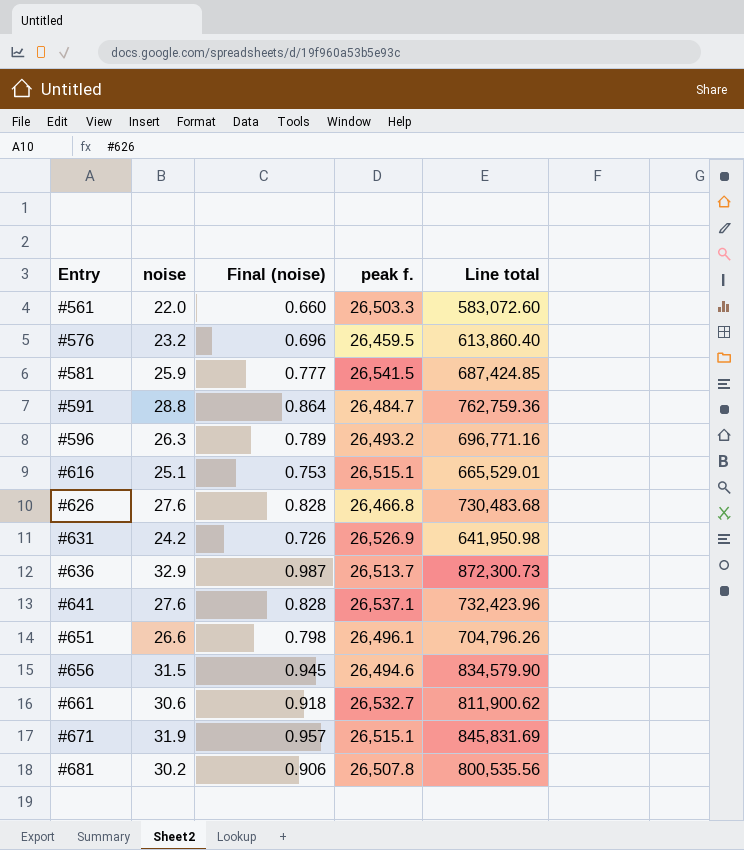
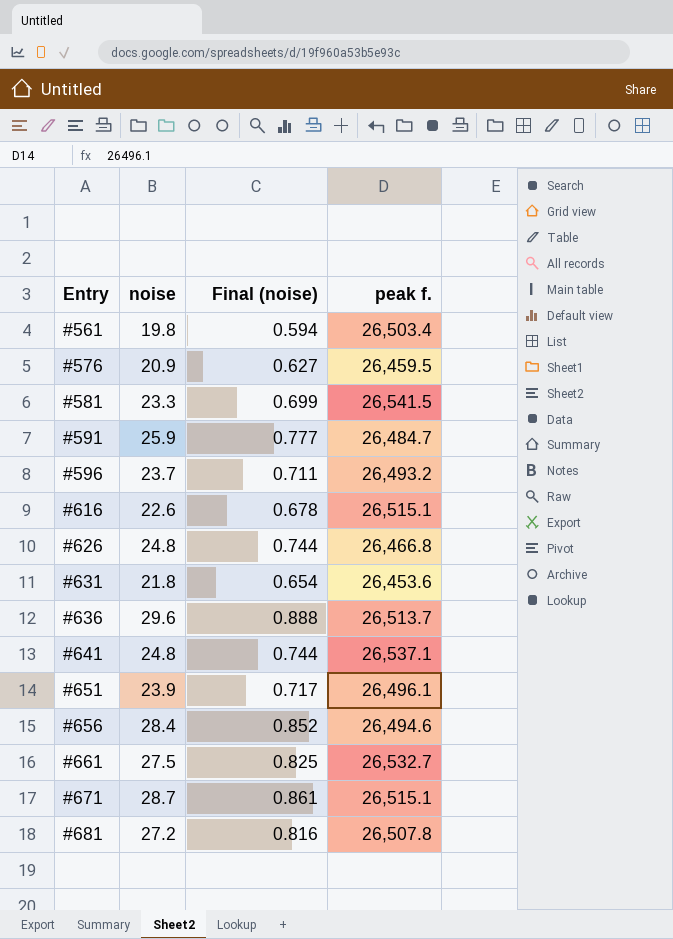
column Line total | formula: [noise] * [peak f.] -> none
#561 | noise: 22.0 -> 19.8
#561 | Final (noise): 0.660 -> 0.594
#561 | peak f.: 26,503.3 -> 26,503.4
#576 | noise: 23.2 -> 20.9
#576 | Final (noise): 0.696 -> 0.627
#581 | noise: 25.9 -> 23.3
#581 | Final (noise): 0.777 -> 0.699
#591 | noise: 28.8 -> 25.9
#591 | Final (noise): 0.864 -> 0.777
#596 | noise: 26.3 -> 23.7
#596 | Final (noise): 0.789 -> 0.711
#616 | noise: 25.1 -> 22.6
#616 | Final (noise): 0.753 -> 0.678
#626 | noise: 27.6 -> 24.8
#626 | Final (noise): 0.828 -> 0.744
#631 | noise: 24.2 -> 21.8
#631 | Final (noise): 0.726 -> 0.654
#631 | peak f.: 26,526.9 -> 26,453.6
#636 | noise: 32.9 -> 29.6
#636 | Final (noise): 0.987 -> 0.888
#641 | noise: 27.6 -> 24.8
#641 | Final (noise): 0.828 -> 0.744
#651 | noise: 26.6 -> 23.9
#651 | Final (noise): 0.798 -> 0.717
#656 | noise: 31.5 -> 28.4
#656 | Final (noise): 0.945 -> 0.852
#661 | noise: 30.6 -> 27.5
#661 | Final (noise): 0.918 -> 0.825
#671 | noise: 31.9 -> 28.7
#671 | Final (noise): 0.957 -> 0.861
#681 | noise: 30.2 -> 27.2
#681 | Final (noise): 0.906 -> 0.816

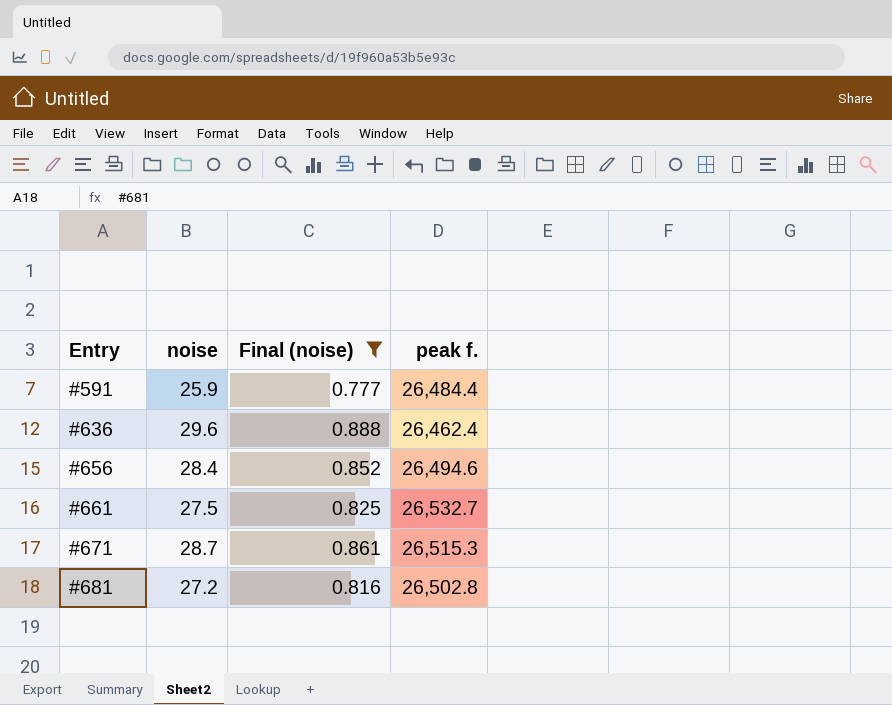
filter: none -> Final (noise) >= 0.777
#591 | peak f.: 26,484.7 -> 26,484.4
#636 | peak f.: 26,513.7 -> 26,462.4
#671 | peak f.: 26,515.1 -> 26,515.3
#681 | peak f.: 26,507.8 -> 26,502.8

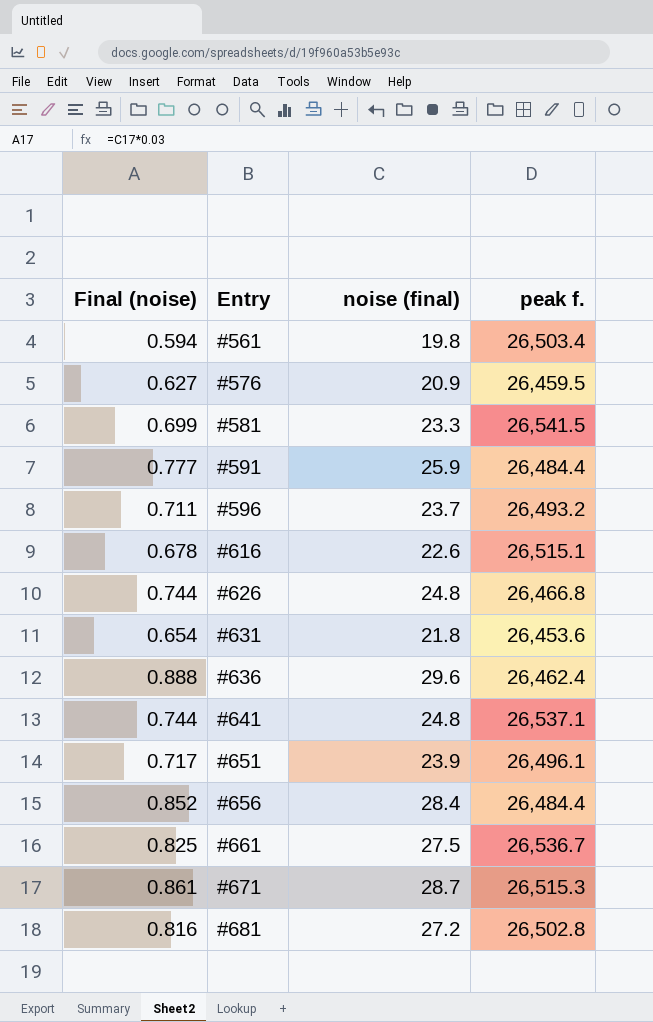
filter: Final (noise) >= 0.777 -> none
column Final (noise) | position: 3 -> 1
column name: noise -> noise (final)
#656 | peak f.: 26,494.6 -> 26,484.4
#661 | peak f.: 26,532.7 -> 26,536.7

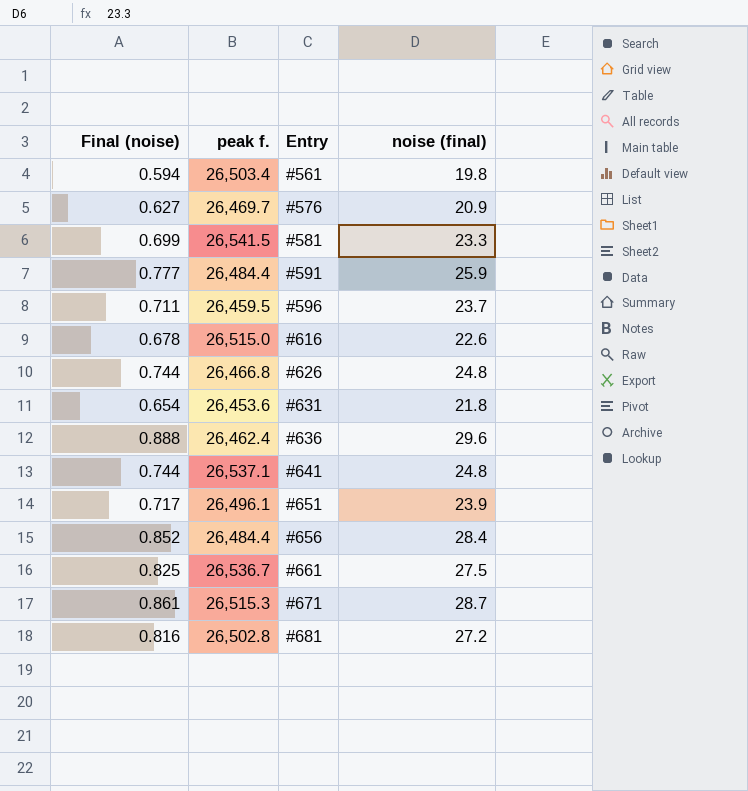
column peak f. | position: 4 -> 2
#576 | peak f.: 26,459.5 -> 26,469.7
#596 | peak f.: 26,493.2 -> 26,459.5
#616 | peak f.: 26,515.1 -> 26,515.0

